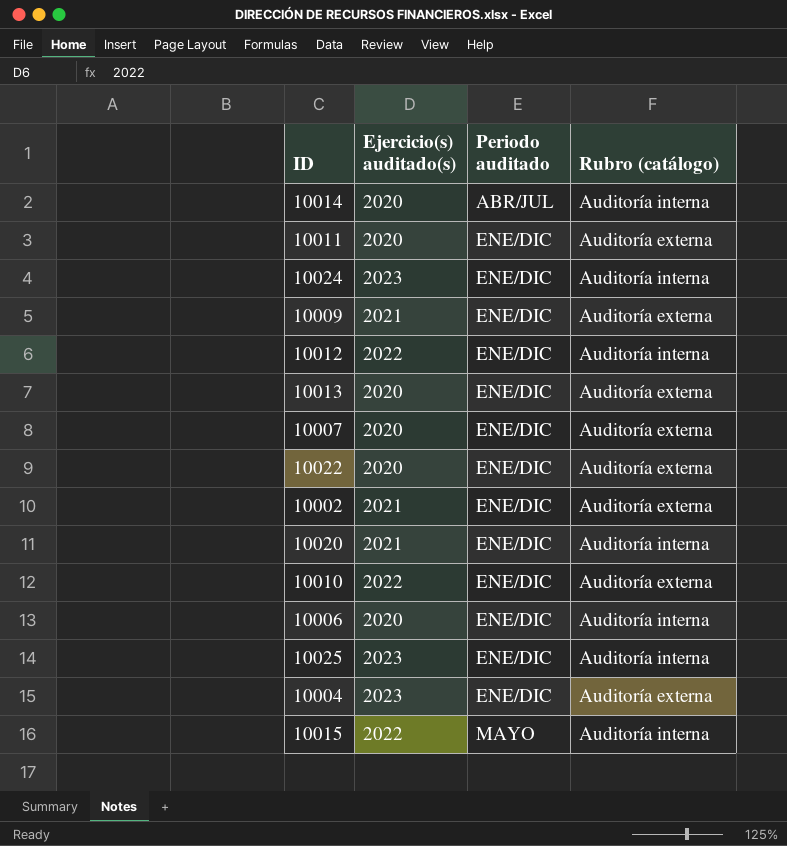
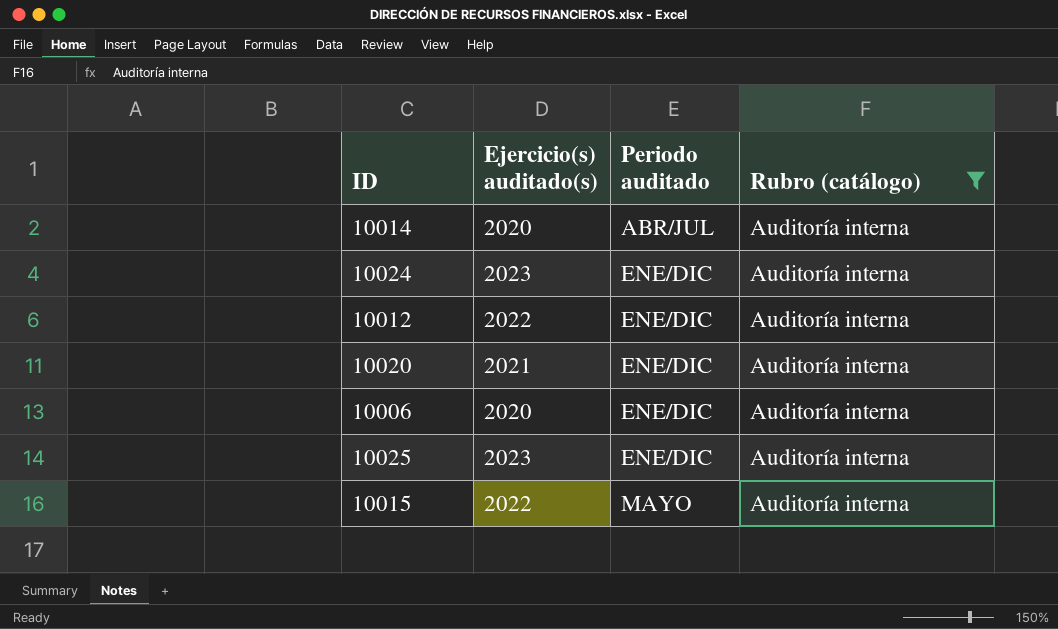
filter: none -> Rubro (catálogo) = Auditoría interna

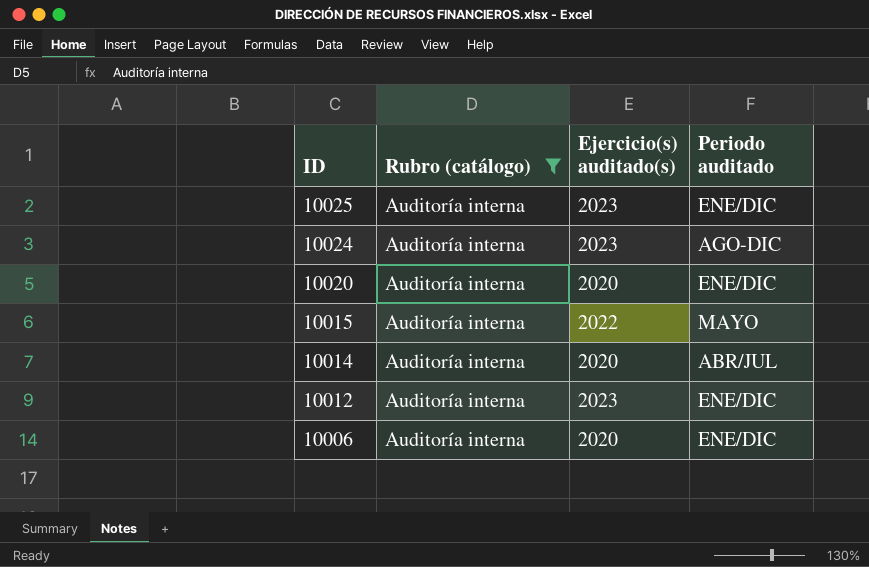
row order: Periodo auditado ascending -> ID descending
column Rubro (catálogo) | position: 4 -> 2
10024 | Periodo auditado: ENE/DIC -> AGO-DIC
10020 | Ejercicio(s) auditado(s): 2021 -> 2020
10012 | Ejercicio(s) auditado(s): 2022 -> 2023

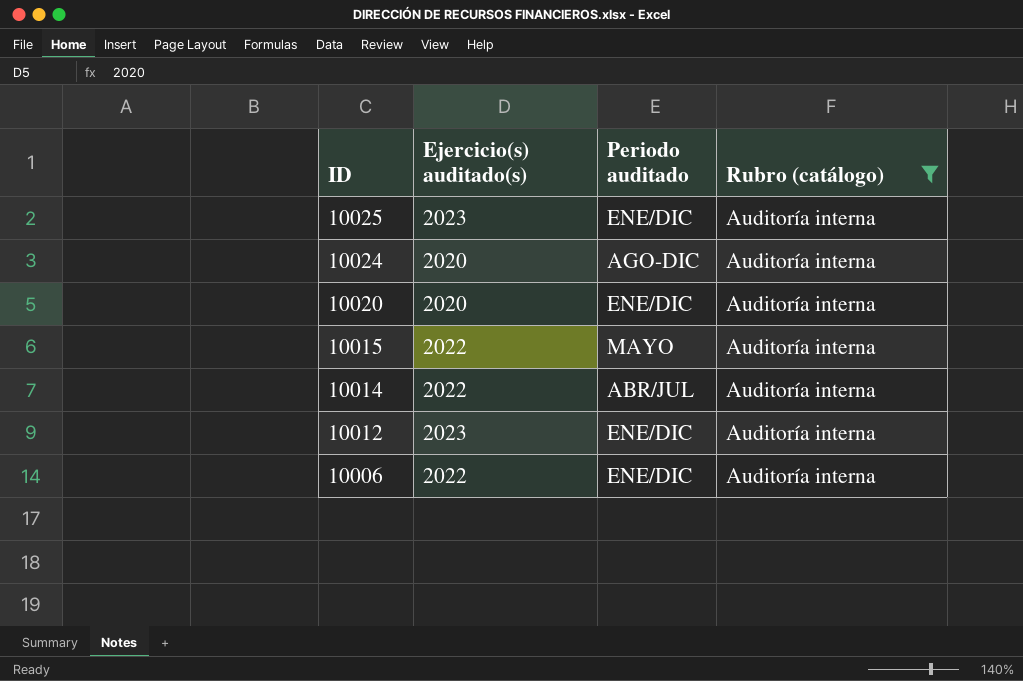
column Rubro (catálogo) | position: 2 -> 4
10024 | Ejercicio(s) auditado(s): 2023 -> 2020
10014 | Ejercicio(s) auditado(s): 2020 -> 2022
10006 | Ejercicio(s) auditado(s): 2020 -> 2022

